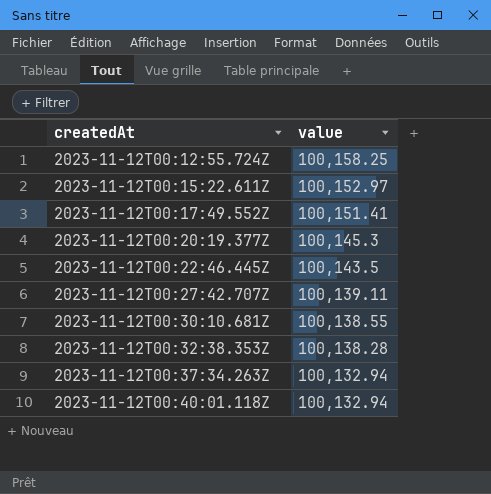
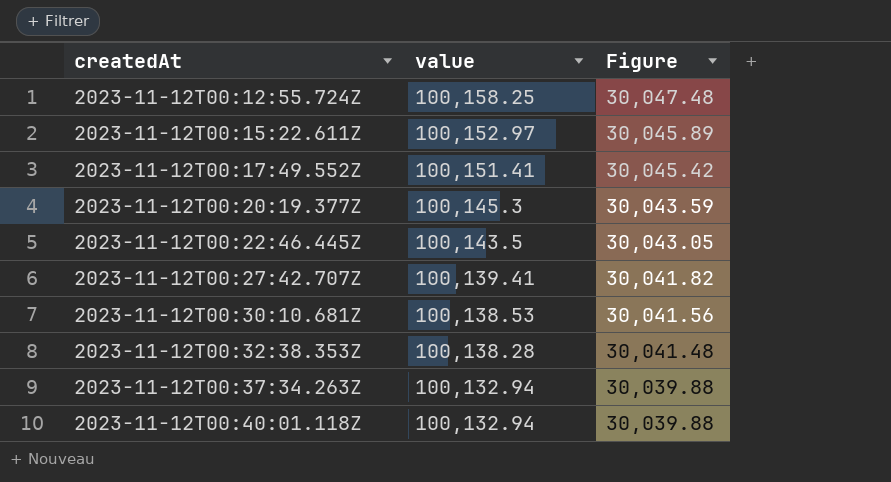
column Figure | formula: none -> [value] * 0.3
2023-11-12T00:27:42.707Z | value: 100,139.11 -> 100,139.41
2023-11-12T00:30:10.681Z | value: 100,138.55 -> 100,138.53

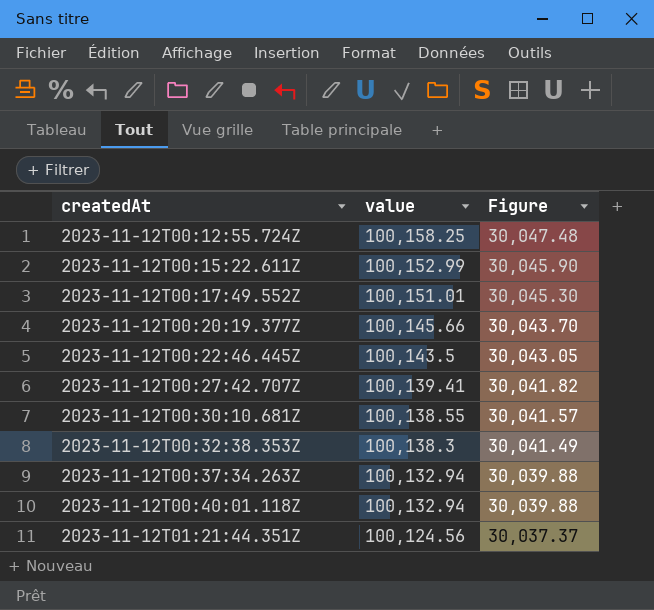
2023-11-12T00:15:22.611Z | value: 100,152.97 -> 100,152.99
2023-11-12T00:15:22.611Z | Figure: 30,045.89 -> 30,045.90
2023-11-12T00:17:49.552Z | value: 100,151.41 -> 100,151.01
2023-11-12T00:17:49.552Z | Figure: 30,045.42 -> 30,045.30
2023-11-12T00:20:19.377Z | value: 100,145.3 -> 100,145.66
2023-11-12T00:20:19.377Z | Figure: 30,043.59 -> 30,043.70
2023-11-12T00:30:10.681Z | value: 100,138.53 -> 100,138.55
2023-11-12T00:30:10.681Z | Figure: 30,041.56 -> 30,041.57
2023-11-12T00:32:38.353Z | value: 100,138.28 -> 100,138.3
2023-11-12T00:32:38.353Z | Figure: 30,041.48 -> 30,041.49
row 2023-11-12T01:21:44.351Z: none -> 100,124.56 | 30,037.37

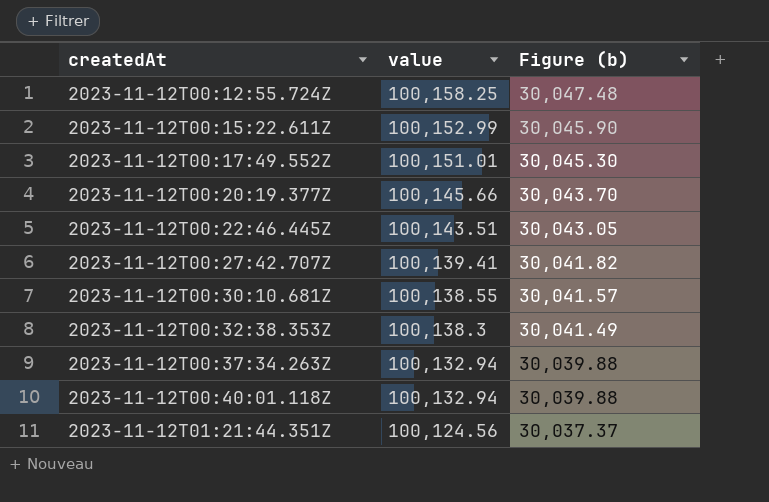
column name: Figure -> Figure (b)
2023-11-12T00:22:46.445Z | value: 100,143.5 -> 100,143.51

